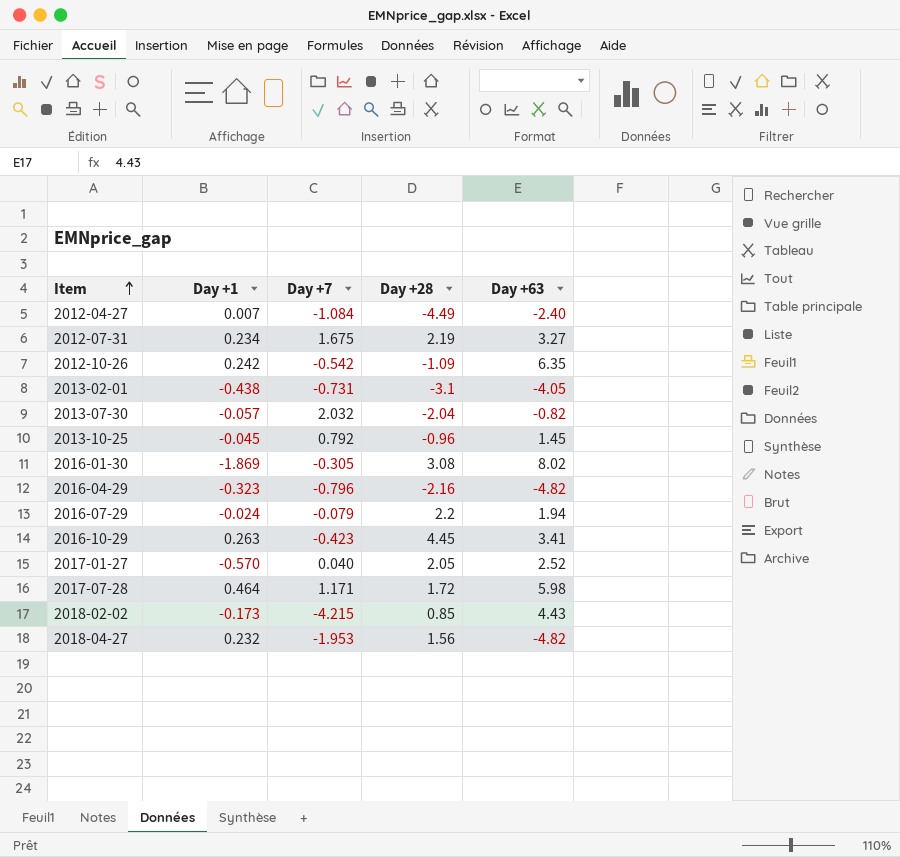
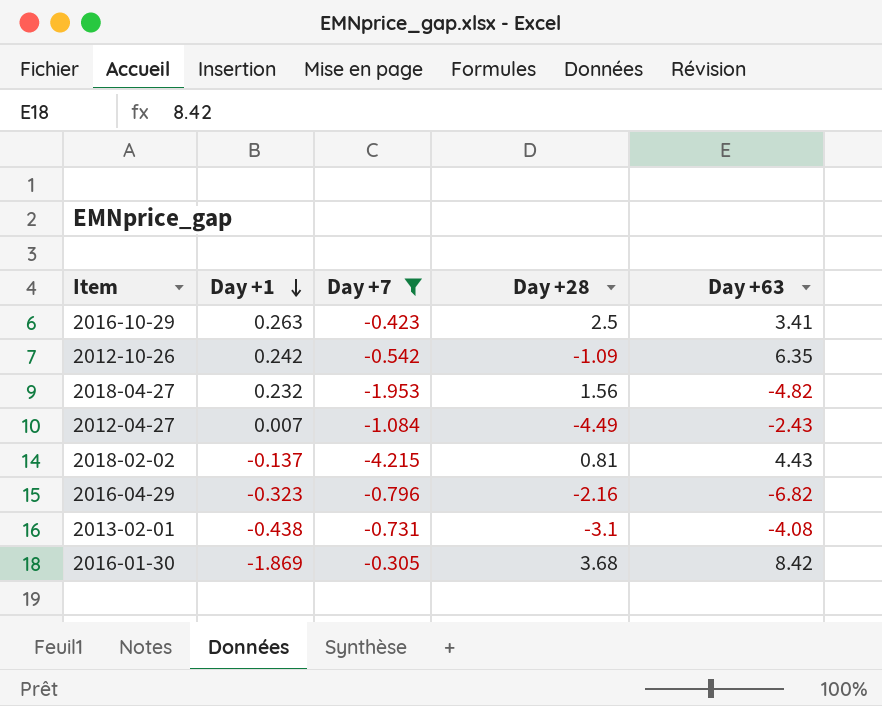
filter: none -> Day +7 <= -0.305
row order: Item ascending -> Day +1 descending
2016-10-29 | Day +28: 4.45 -> 2.5
2012-04-27 | Day +63: -2.40 -> -2.43
2018-02-02 | Day +1: -0.173 -> -0.137
2018-02-02 | Day +28: 0.85 -> 0.81
2016-04-29 | Day +63: -4.82 -> -6.82
2013-02-01 | Day +63: -4.05 -> -4.08
2016-01-30 | Day +28: 3.08 -> 3.68
2016-01-30 | Day +63: 8.02 -> 8.42

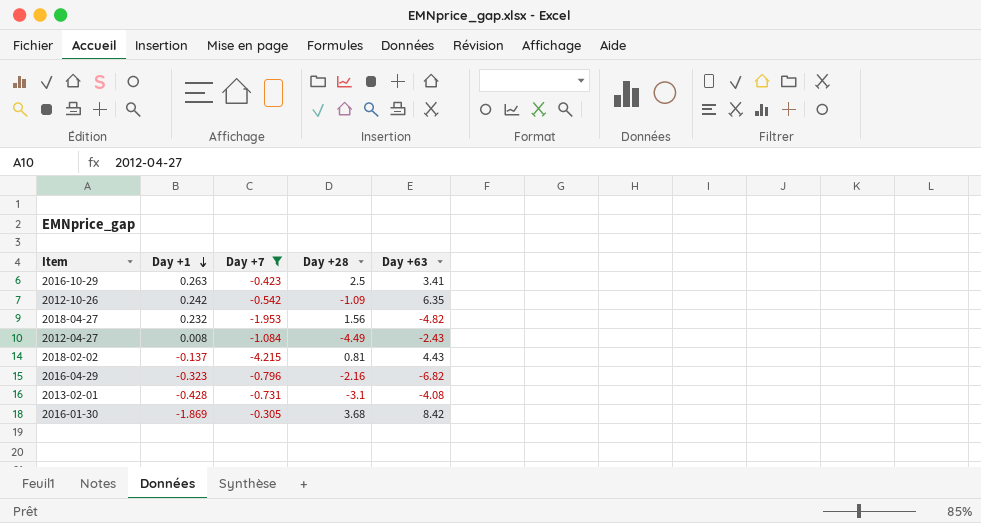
2012-04-27 | Day +1: 0.007 -> 0.008
2013-02-01 | Day +1: -0.438 -> -0.428

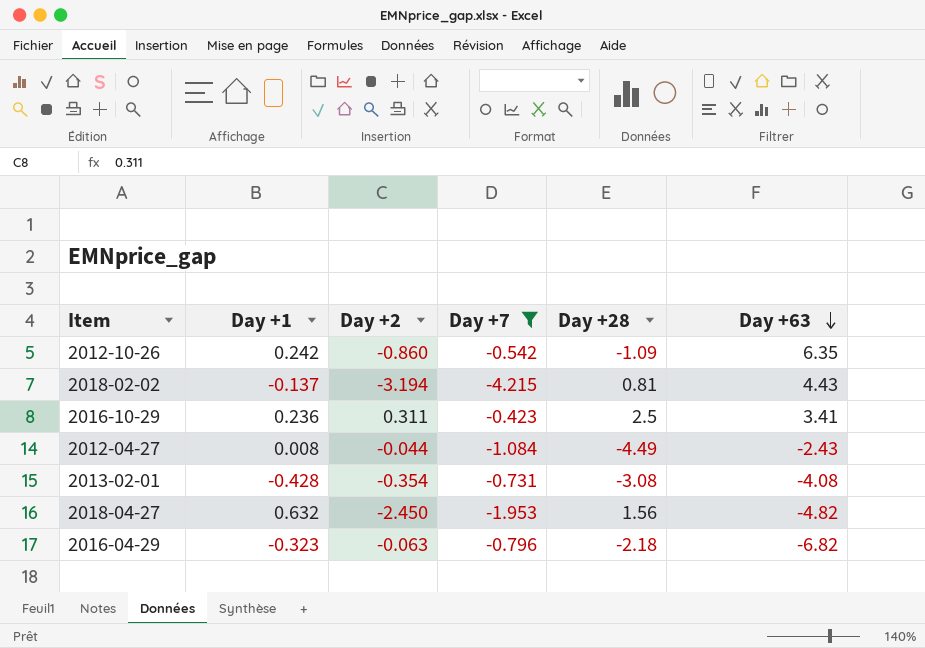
row order: Day +1 descending -> Day +63 descending
column Day +2 | position: none -> 3
row 2016-01-30: -1.869 | -0.305 | 3.68 | 8.42 -> none
2016-10-29 | Day +1: 0.263 -> 0.236
2013-02-01 | Day +28: -3.1 -> -3.08
2018-04-27 | Day +1: 0.232 -> 0.632
2016-04-29 | Day +28: -2.16 -> -2.18

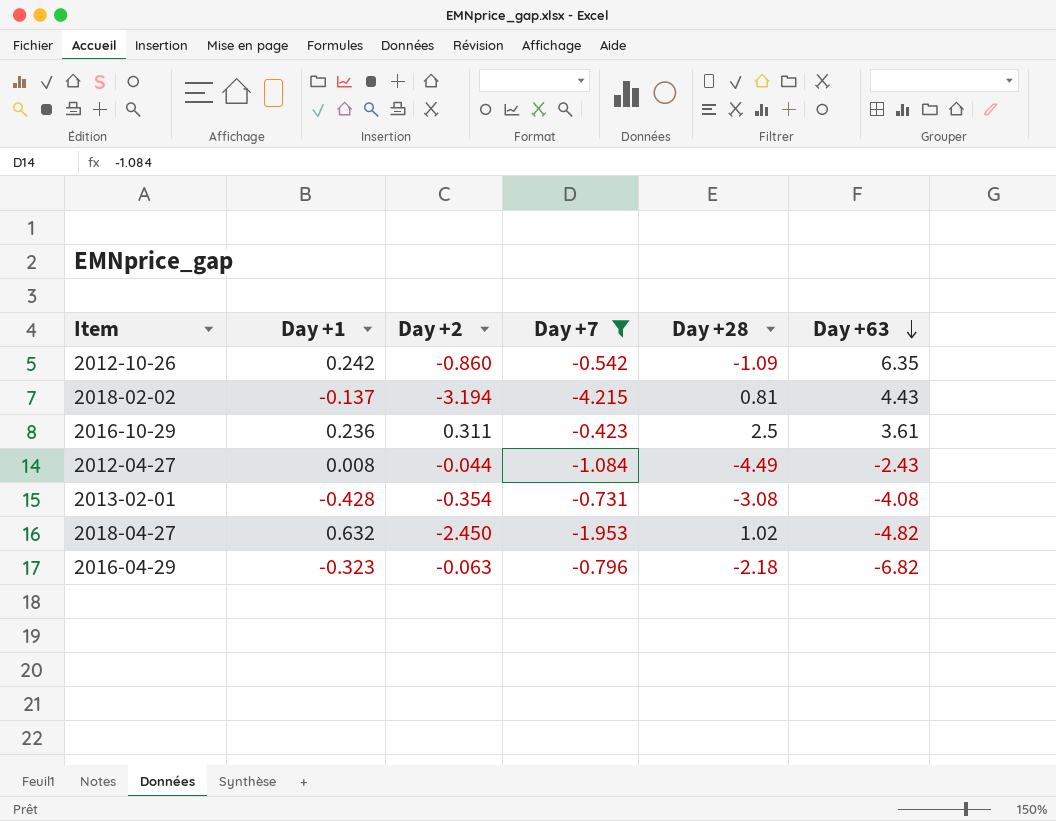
2016-10-29 | Day +63: 3.41 -> 3.61
2018-04-27 | Day +28: 1.56 -> 1.02

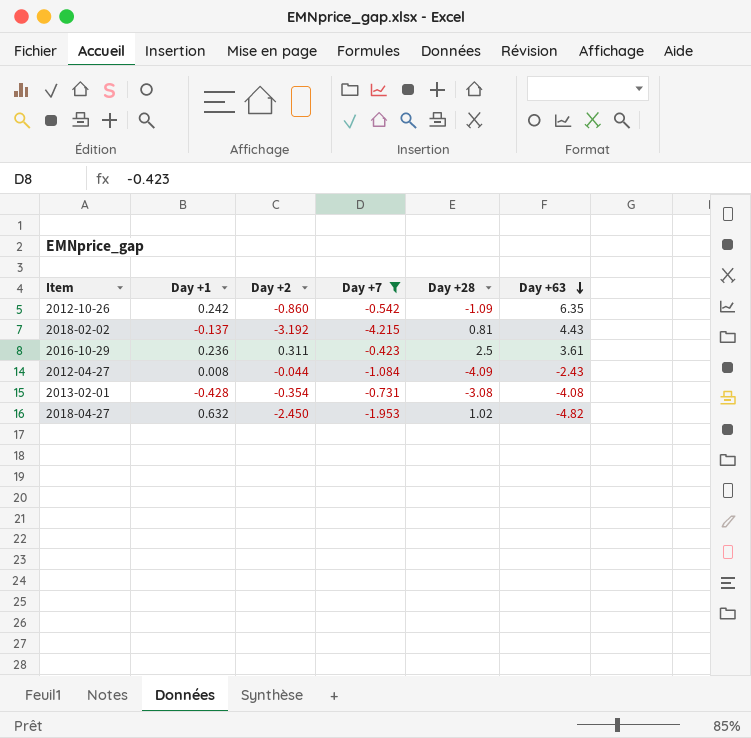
row 2016-04-29: -0.323 | -0.063 | -0.796 | -2.18 | -6.82 -> none
2018-02-02 | Day +2: -3.194 -> -3.192
2012-04-27 | Day +28: -4.49 -> -4.09

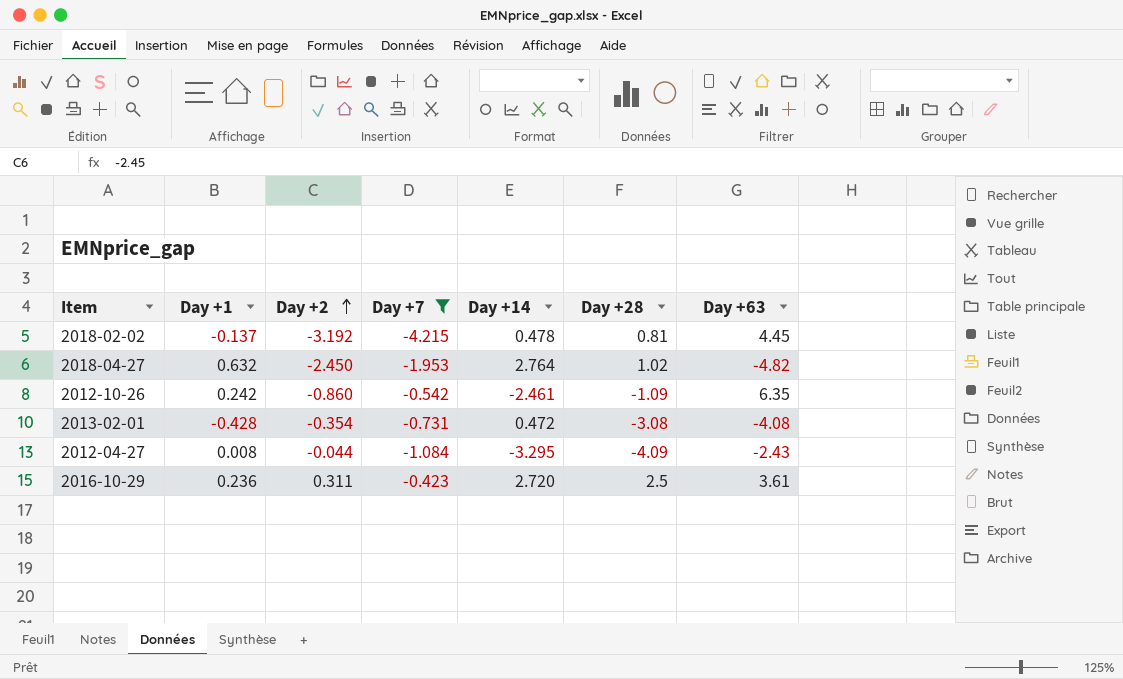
row order: Day +63 descending -> Day +2 ascending
column Day +14 | position: none -> 5
2018-02-02 | Day +63: 4.43 -> 4.45

